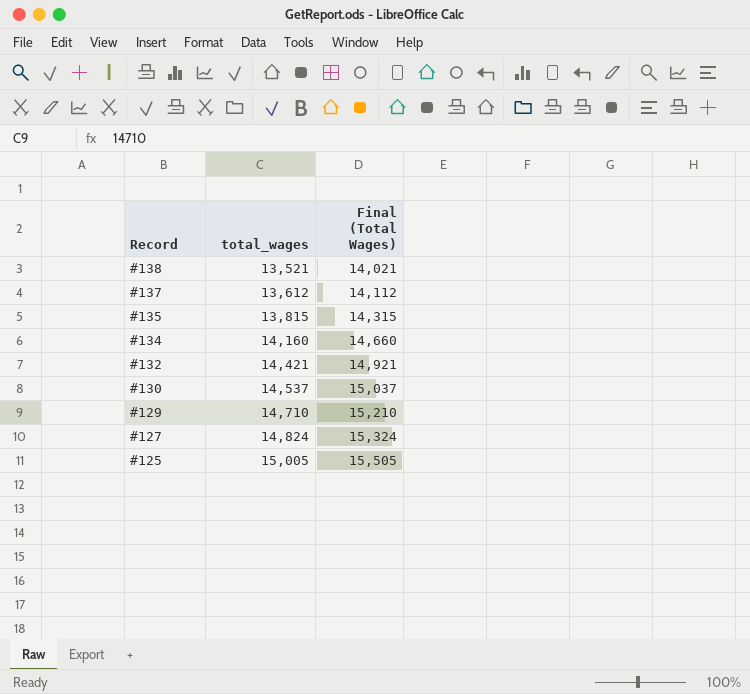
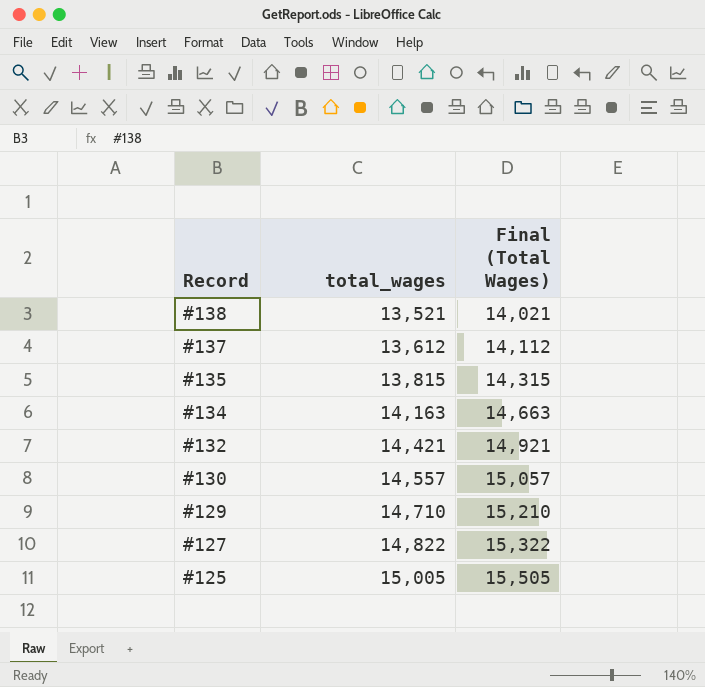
#134 | total_wages: 14,160 -> 14,163
#134 | Final (Total Wages): 14,660 -> 14,663
#130 | total_wages: 14,537 -> 14,557
#130 | Final (Total Wages): 15,037 -> 15,057
#127 | total_wages: 14,824 -> 14,822
#127 | Final (Total Wages): 15,324 -> 15,322

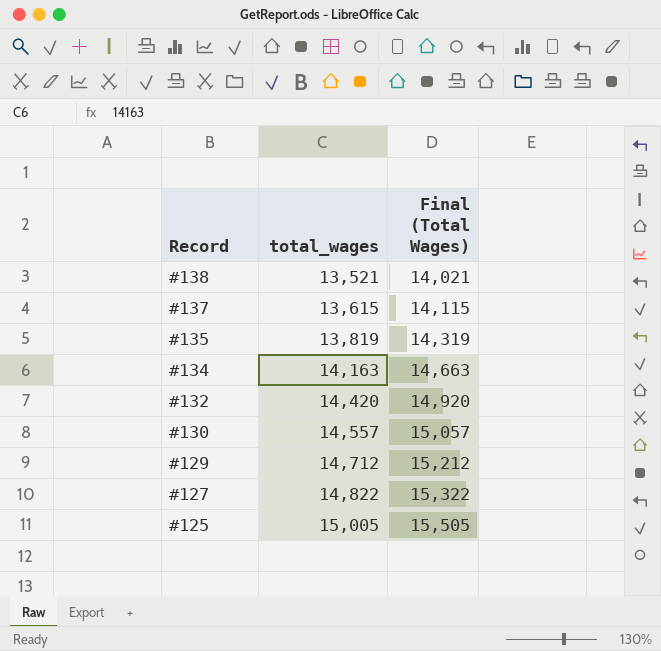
#137 | total_wages: 13,612 -> 13,615
#137 | Final (Total Wages): 14,112 -> 14,115
#135 | total_wages: 13,815 -> 13,819
#135 | Final (Total Wages): 14,315 -> 14,319
#132 | total_wages: 14,421 -> 14,420
#132 | Final (Total Wages): 14,921 -> 14,920
#129 | total_wages: 14,710 -> 14,712
#129 | Final (Total Wages): 15,210 -> 15,212

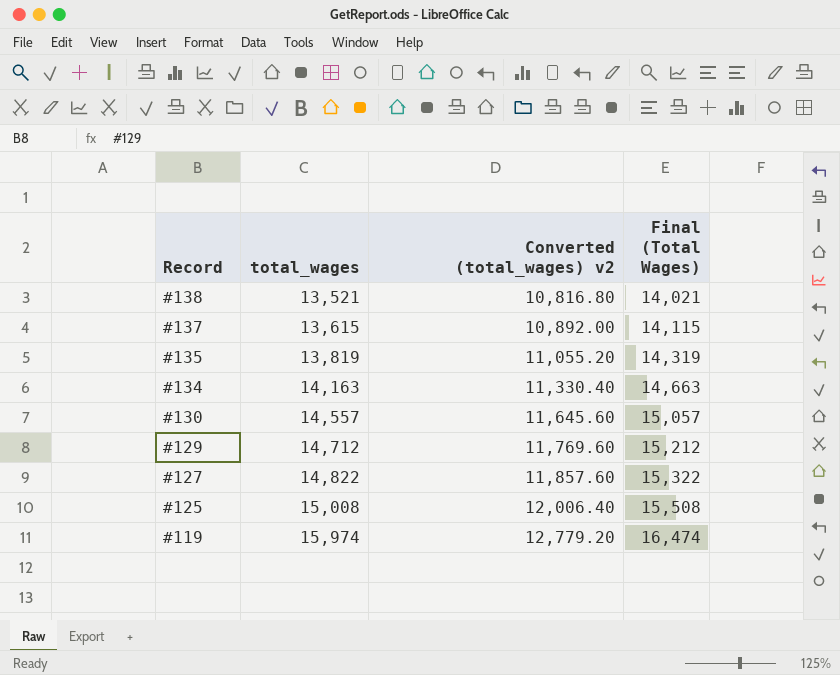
column Converted (total_wages) v2 | formula: none -> [total_wages] * 0.8
row #132: 14,420 | 14,920 -> none
#125 | total_wages: 15,005 -> 15,008
#125 | Final (Total Wages): 15,505 -> 15,508
row #119: none -> 15,974 | 12,779.20 | 16,474

